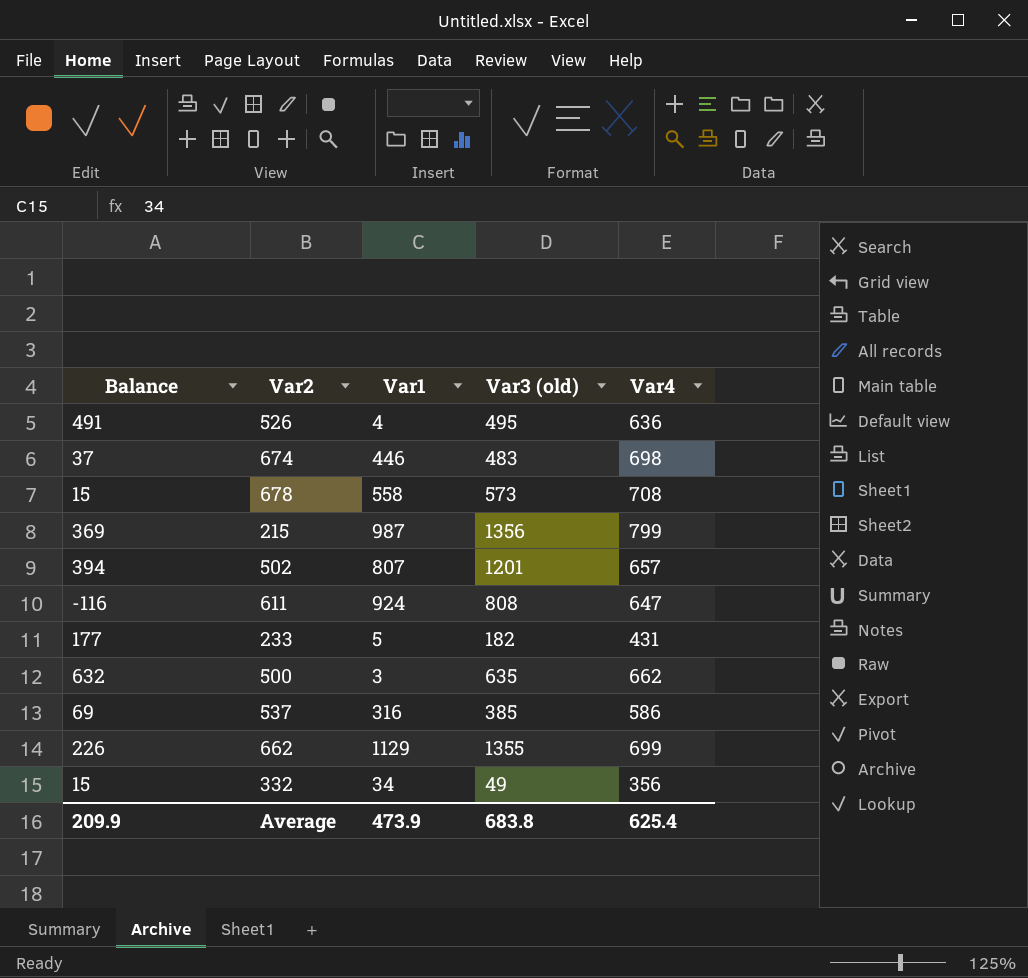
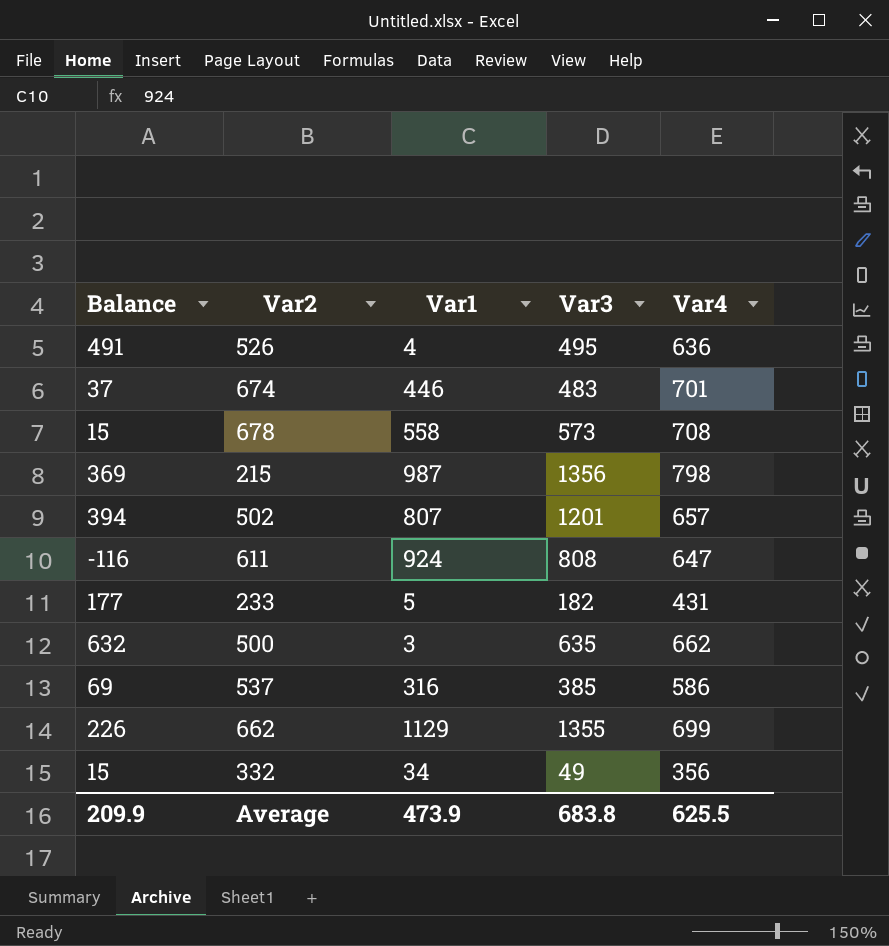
column name: Var3 (old) -> Var3
674 | Var4: 698 -> 701
215 | Var4: 799 -> 798
Average | Var4: 625.4 -> 625.5

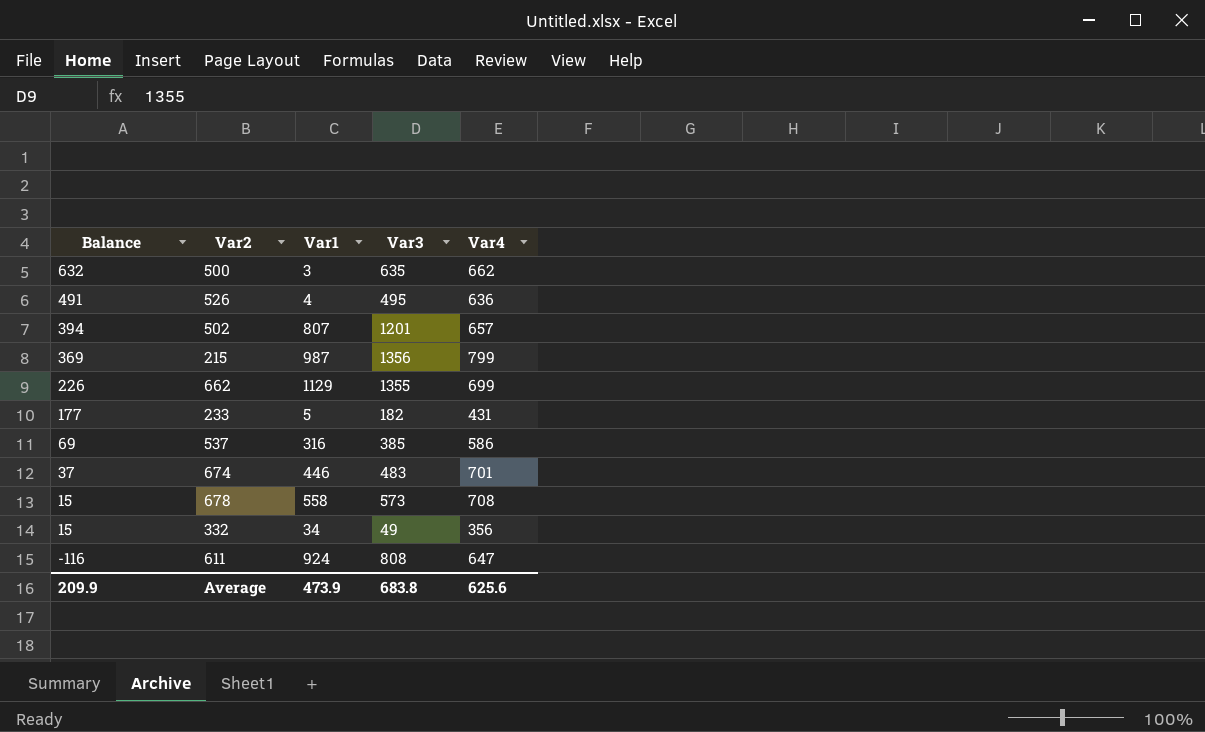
row order: none -> Balance descending
215 | Var4: 798 -> 799
Average | Var4: 625.5 -> 625.6

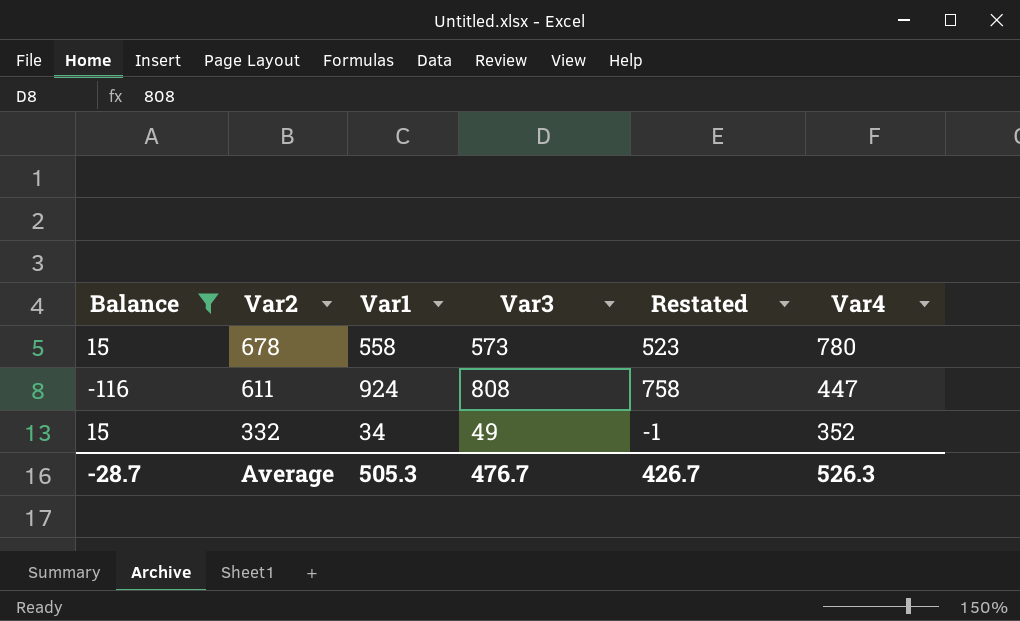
filter: none -> Balance <= 15
row order: Balance descending -> Var2 descending
column Restated | formula: none -> [Var3] - 50
678 | Var4: 708 -> 780
611 | Var4: 647 -> 447
332 | Var4: 356 -> 352
Average | Balance: 209.9 -> -28.7
Average | Var1: 473.9 -> 505.3
Average | Var3: 683.8 -> 476.7
Average | Var4: 625.6 -> 526.3

